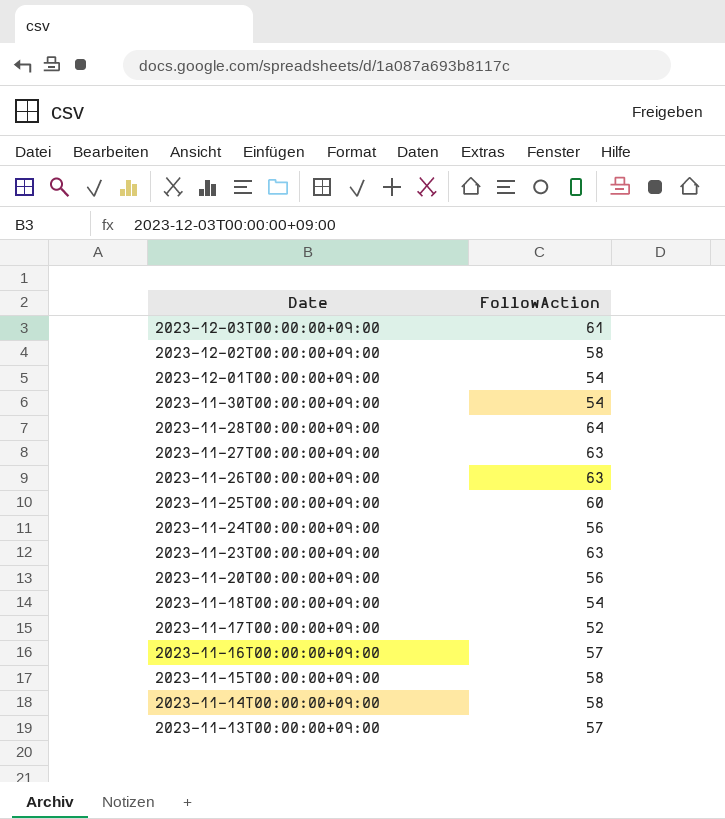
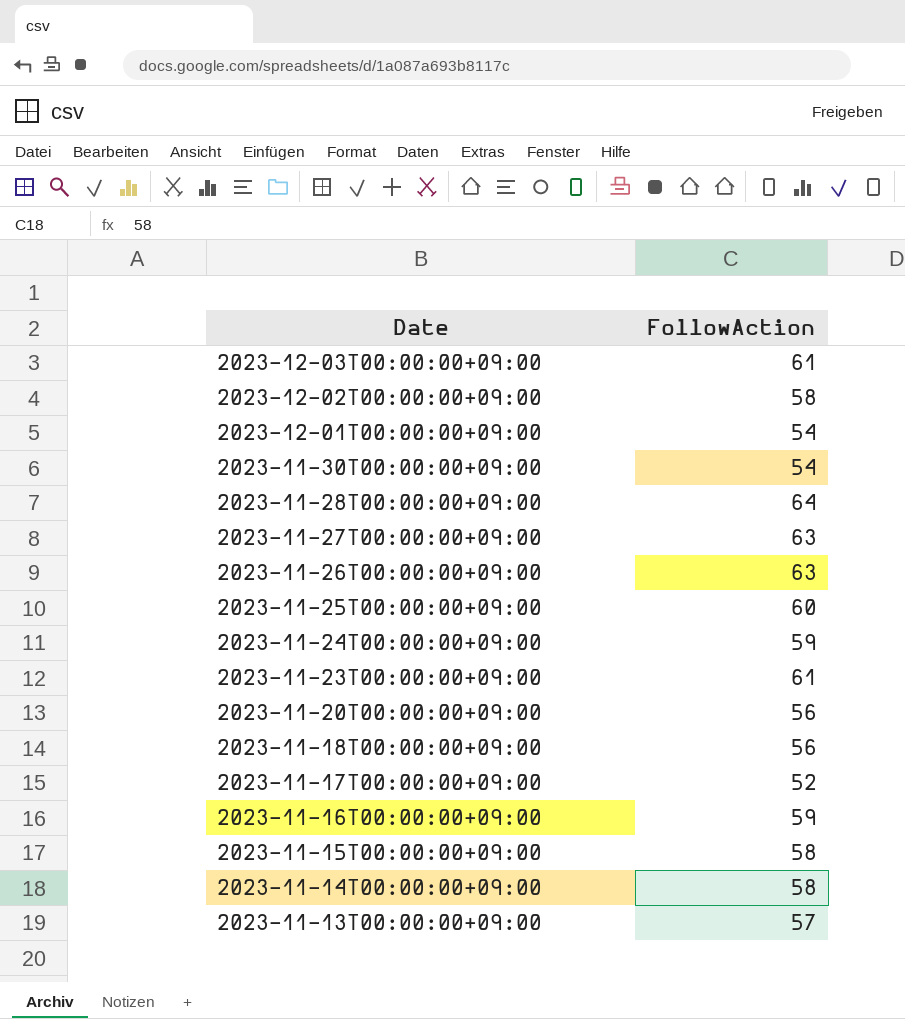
2023-11-24T00:00:00+09:00 | FollowAction: 56 -> 59
2023-11-23T00:00:00+09:00 | FollowAction: 63 -> 61
2023-11-18T00:00:00+09:00 | FollowAction: 54 -> 56
2023-11-16T00:00:00+09:00 | FollowAction: 57 -> 59

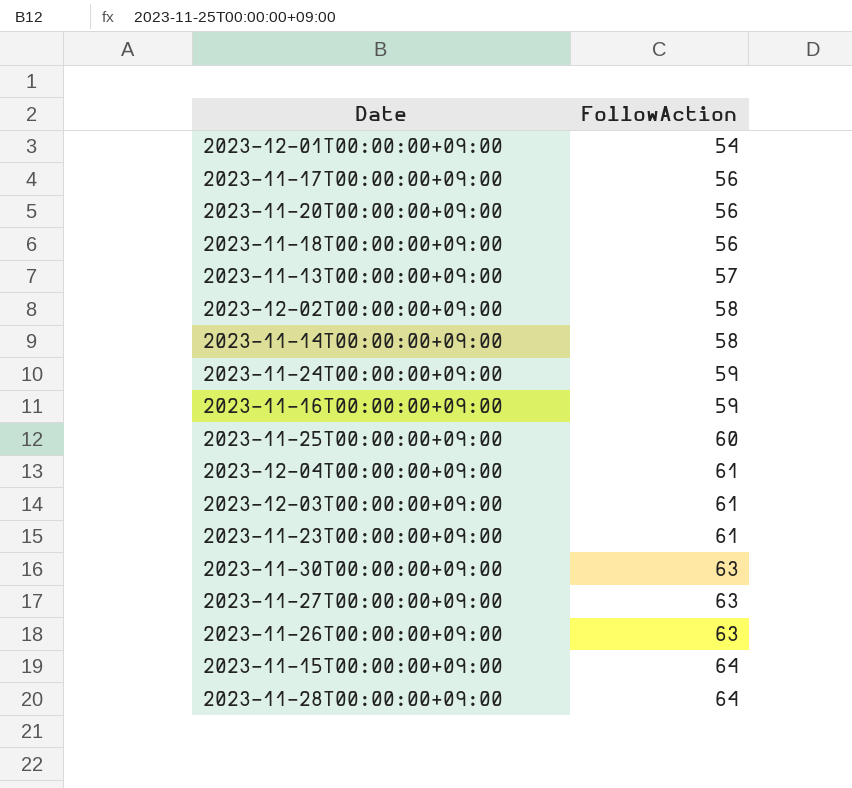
row order: Date descending -> FollowAction ascending
2023-11-17T00:00:00+09:00 | FollowAction: 52 -> 56
row 2023-12-04T00:00:00+09:00: none -> 61
2023-11-30T00:00:00+09:00 | FollowAction: 54 -> 63
2023-11-15T00:00:00+09:00 | FollowAction: 58 -> 64

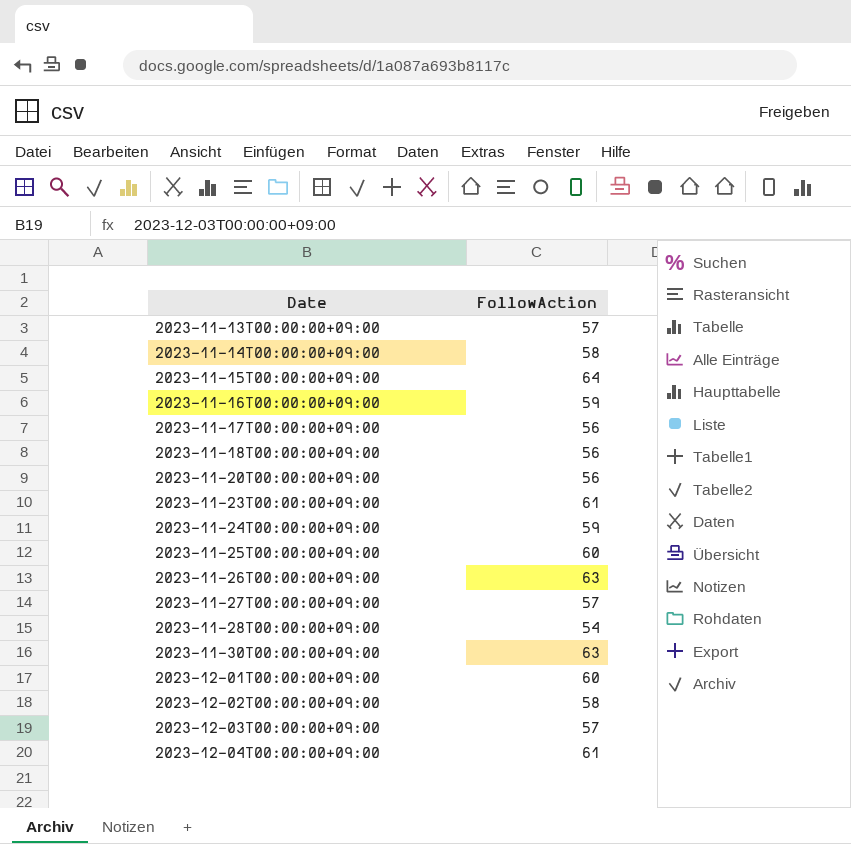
row order: FollowAction ascending -> Date ascending
2023-11-27T00:00:00+09:00 | FollowAction: 63 -> 57
2023-11-28T00:00:00+09:00 | FollowAction: 64 -> 54
2023-12-01T00:00:00+09:00 | FollowAction: 54 -> 60
2023-12-03T00:00:00+09:00 | FollowAction: 61 -> 57

